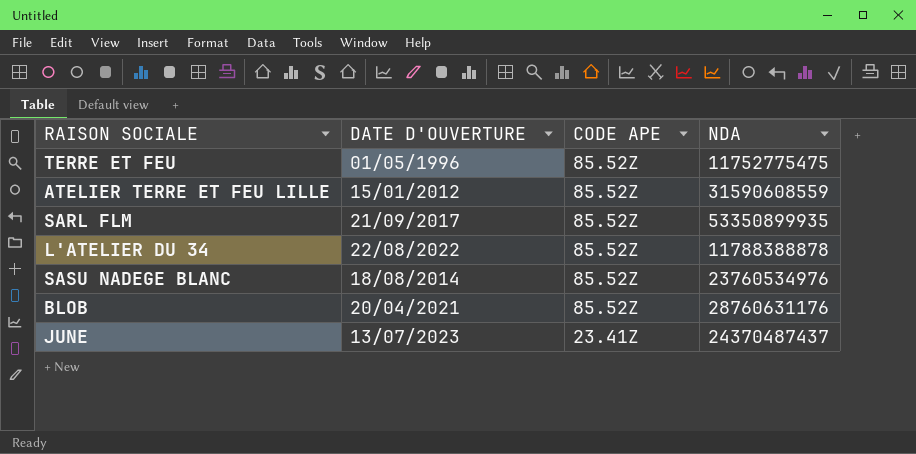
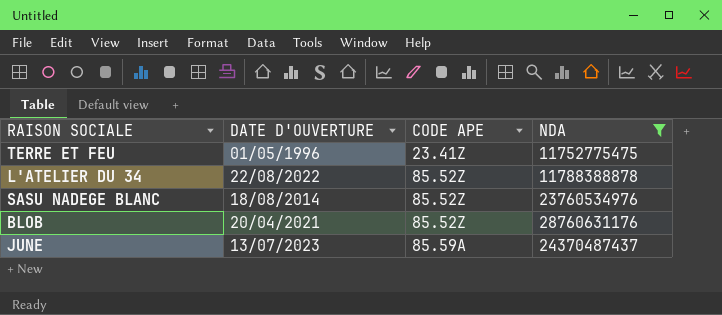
filter: none -> NDA <= 28760631176
TERRE ET FEU | CODE APE: 85.52Z -> 23.41Z
JUNE | CODE APE: 23.41Z -> 85.59A

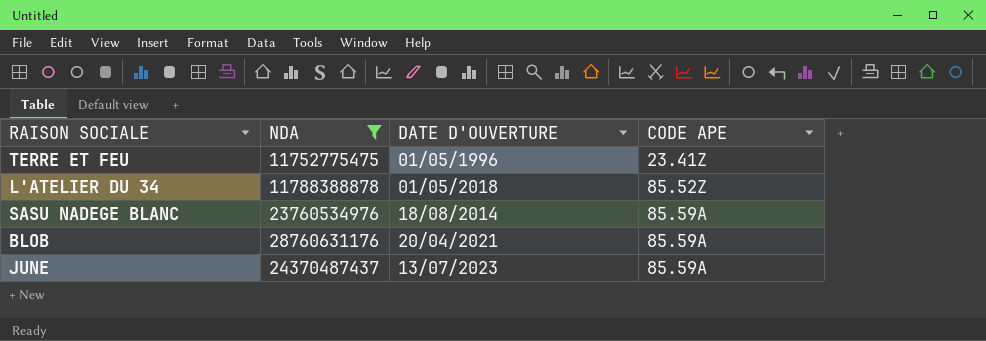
column NDA | position: 4 -> 2
L'ATELIER DU 34 | DATE D'OUVERTURE: 22/08/2022 -> 01/05/2018
SASU NADEGE BLANC | CODE APE: 85.52Z -> 85.59A
BLOB | CODE APE: 85.52Z -> 85.59A

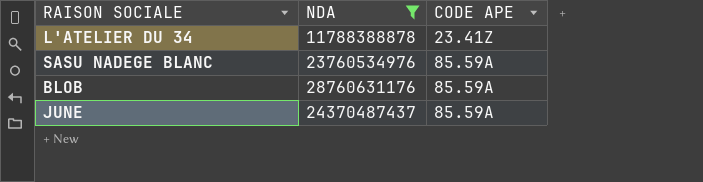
column DATE D'OUVERTURE | position: 3 -> none
row TERRE ET FEU: 11752775475 | 01/05/1996 | 23.41Z -> none
L'ATELIER DU 34 | CODE APE: 85.52Z -> 23.41Z

